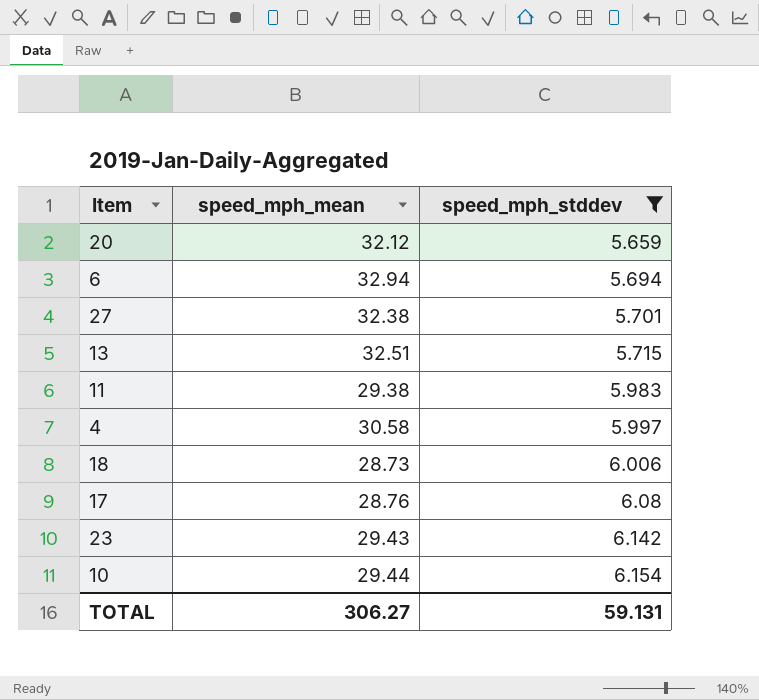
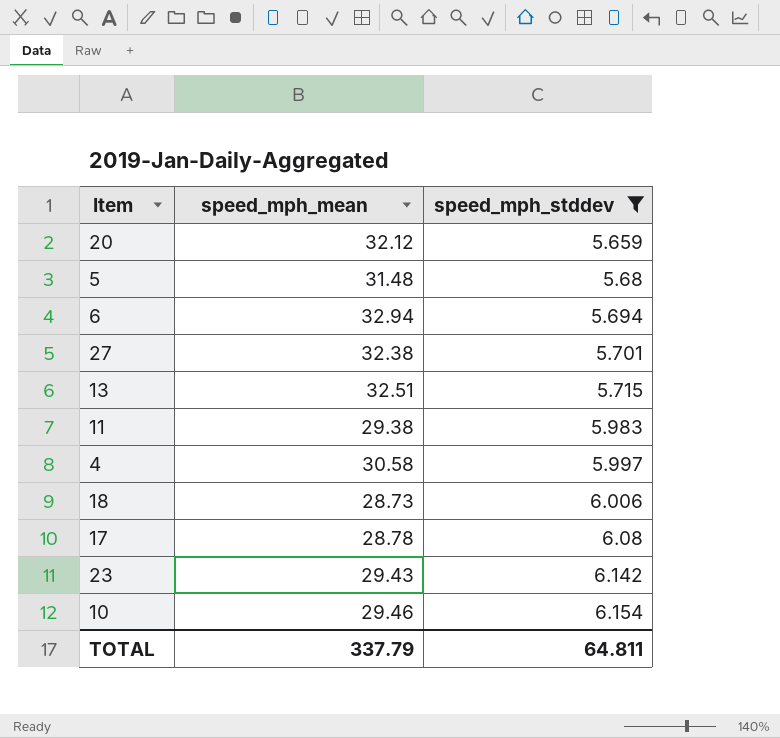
row 5: none -> 31.48 | 5.68
17 | speed_mph_mean: 28.76 -> 28.78
10 | speed_mph_mean: 29.44 -> 29.46
TOTAL | speed_mph_mean: 306.27 -> 337.79
TOTAL | speed_mph_stddev: 59.131 -> 64.811

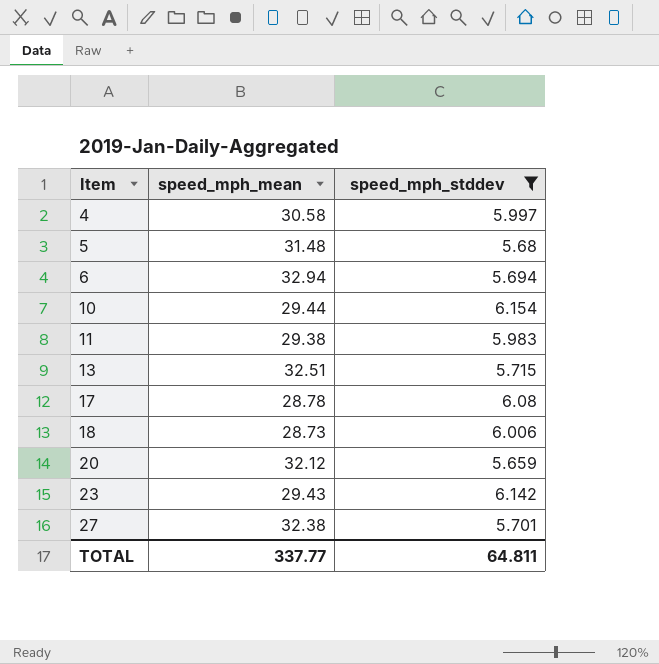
row order: speed_mph_stddev ascending -> Item ascending
10 | speed_mph_mean: 29.46 -> 29.44
TOTAL | speed_mph_mean: 337.79 -> 337.77

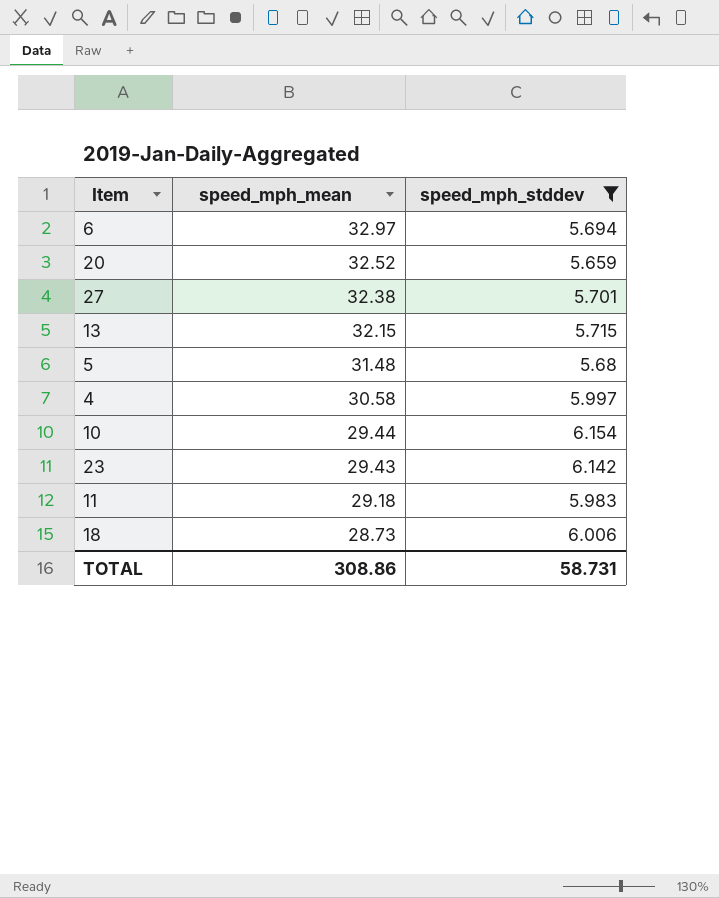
row order: Item ascending -> speed_mph_mean descending
row 17: 28.78 | 6.08 -> none
6 | speed_mph_mean: 32.94 -> 32.97
20 | speed_mph_mean: 32.12 -> 32.52
13 | speed_mph_mean: 32.51 -> 32.15
11 | speed_mph_mean: 29.38 -> 29.18
TOTAL | speed_mph_mean: 337.77 -> 308.86
TOTAL | speed_mph_stddev: 64.811 -> 58.731

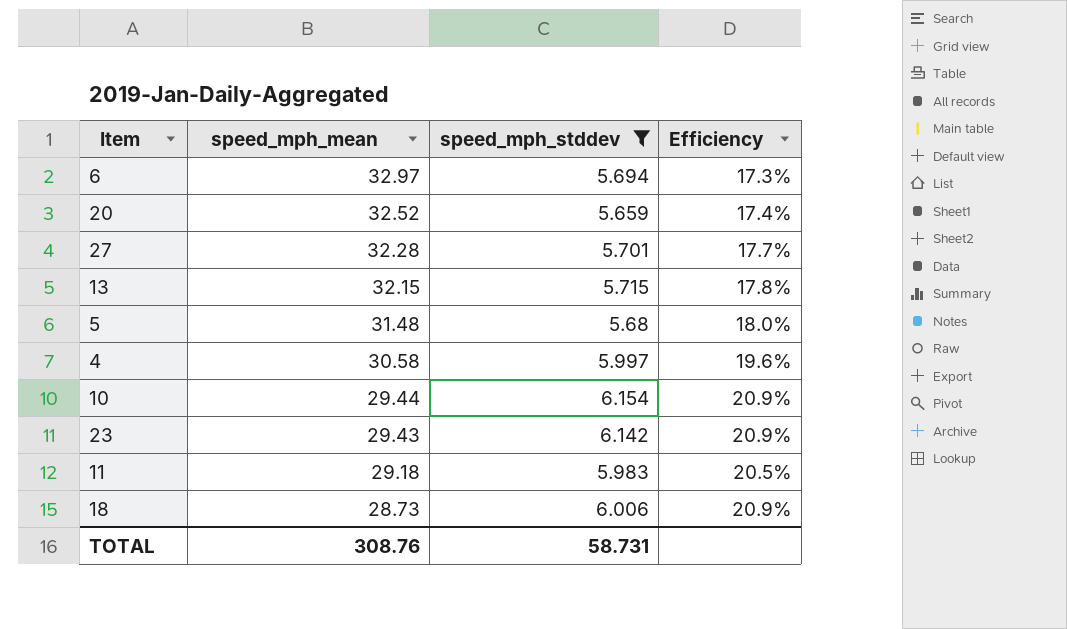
column Efficiency | formula: none -> [speed_mph_stddev] / [speed_mph_mean]
27 | speed_mph_mean: 32.38 -> 32.28
TOTAL | speed_mph_mean: 308.86 -> 308.76

